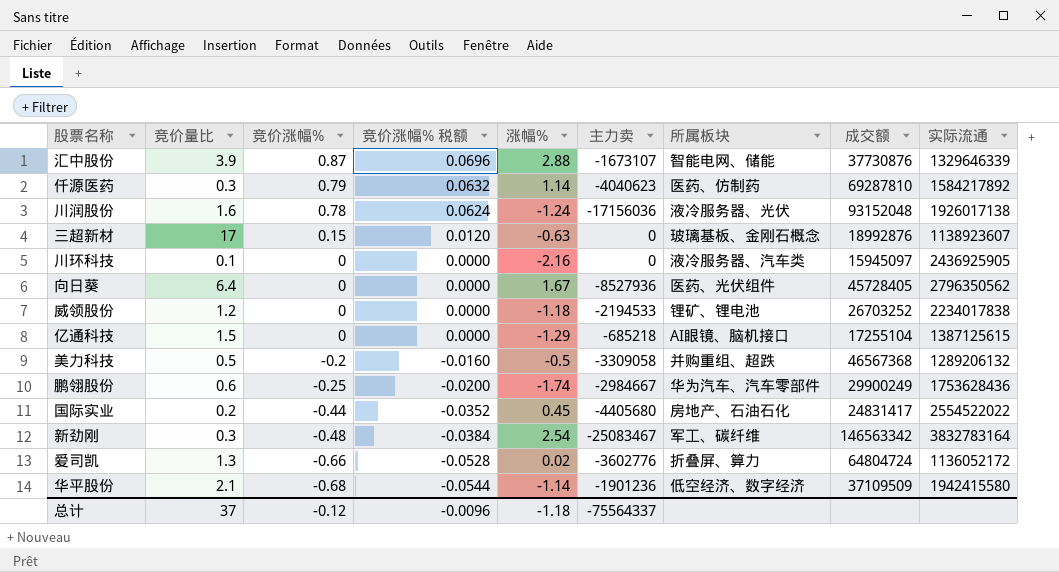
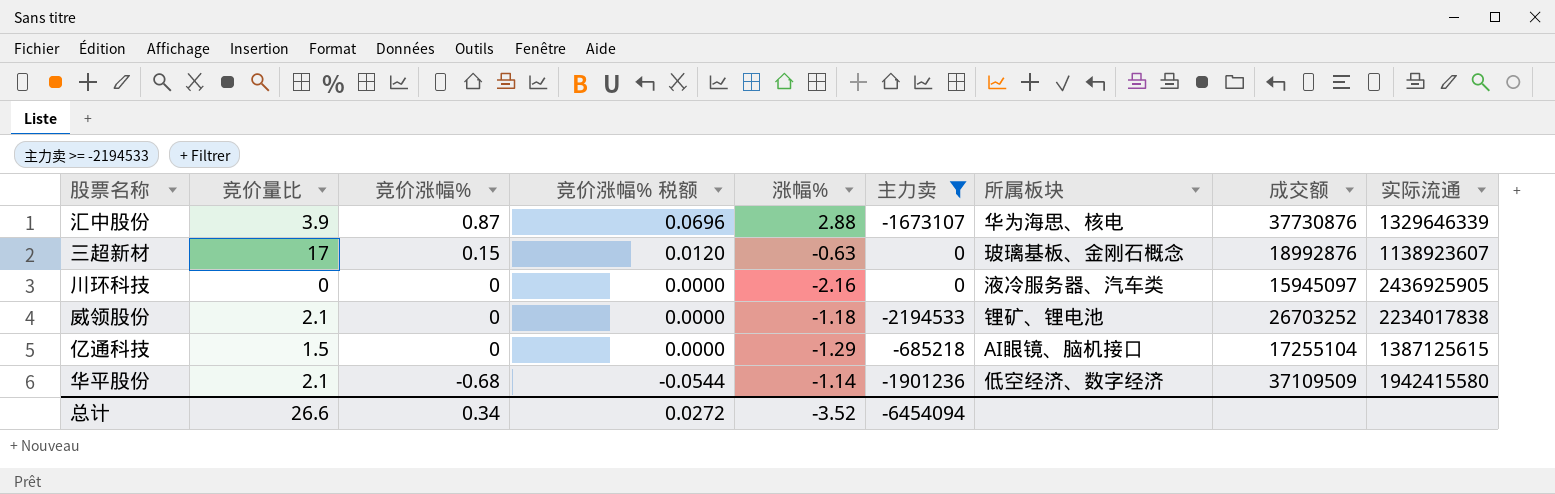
filter: none -> 主力卖 >= -2194533
汇中股份 | 所属板块: 智能电网、储能 -> 华为海思、核电
川环科技 | 竞价量比: 0.1 -> 0
威领股份 | 竞价量比: 1.2 -> 2.1
总计 | 竞价量比: 37 -> 26.6
总计 | 竞价涨幅%: -0.12 -> 0.34
总计 | 竞价涨幅% 税额: -0.0096 -> 0.0272
总计 | 涨幅%: -1.18 -> -3.52
总计 | 主力卖: -75564337 -> -6454094

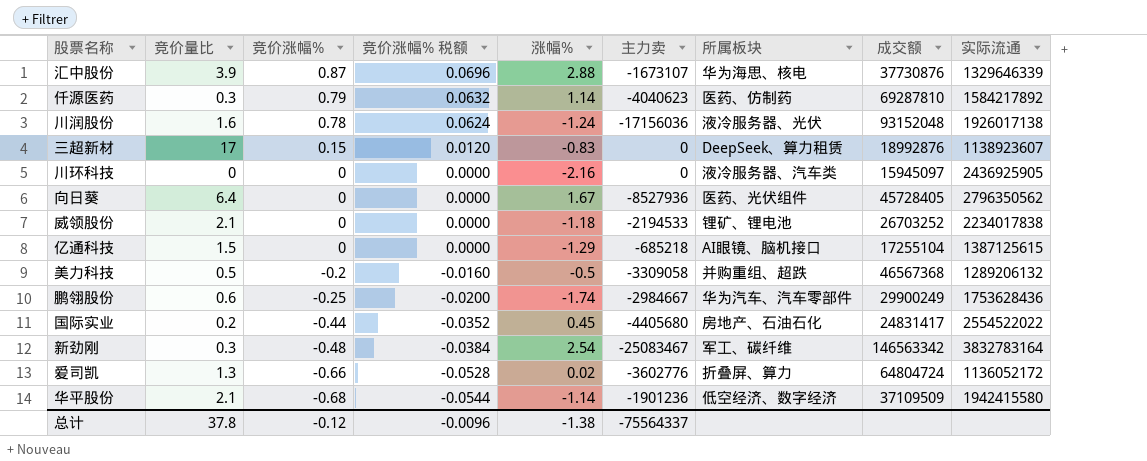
filter: 主力卖 >= -2194533 -> none
三超新材 | 涨幅%: -0.63 -> -0.83
三超新材 | 所属板块: 玻璃基板、金刚石概念 -> DeepSeek、算力租赁
总计 | 竞价量比: 26.6 -> 37.8
总计 | 竞价涨幅%: 0.34 -> -0.12
总计 | 竞价涨幅% 税额: 0.0272 -> -0.0096
总计 | 涨幅%: -3.52 -> -1.38
总计 | 主力卖: -6454094 -> -75564337

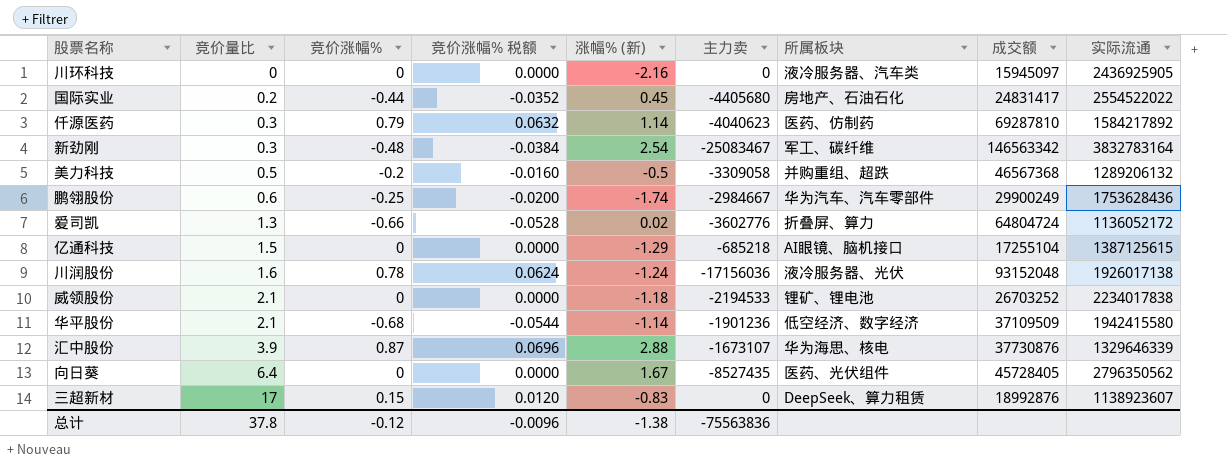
row order: 竞价涨幅% descending -> 竞价量比 ascending
column name: 涨幅% -> 涨幅% (新)
向日葵 | 主力卖: -8527936 -> -8527435
总计 | 主力卖: -75564337 -> -75563836

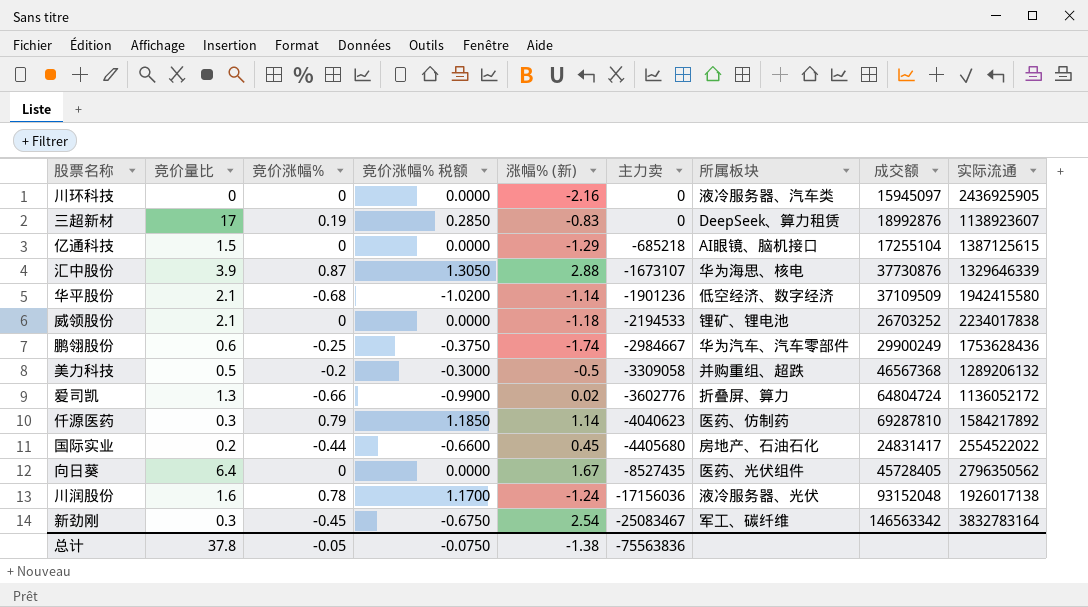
row order: 竞价量比 ascending -> 主力卖 descending
column 竞价涨幅% 税额 | formula: [竞价涨幅%] * 0.08 -> [竞价涨幅%] * 1.5
三超新材 | 竞价涨幅%: 0.15 -> 0.19
新劲刚 | 竞价涨幅%: -0.48 -> -0.45
总计 | 竞价涨幅%: -0.12 -> -0.05
总计 | 竞价涨幅% 税额: -0.0096 -> -0.0750

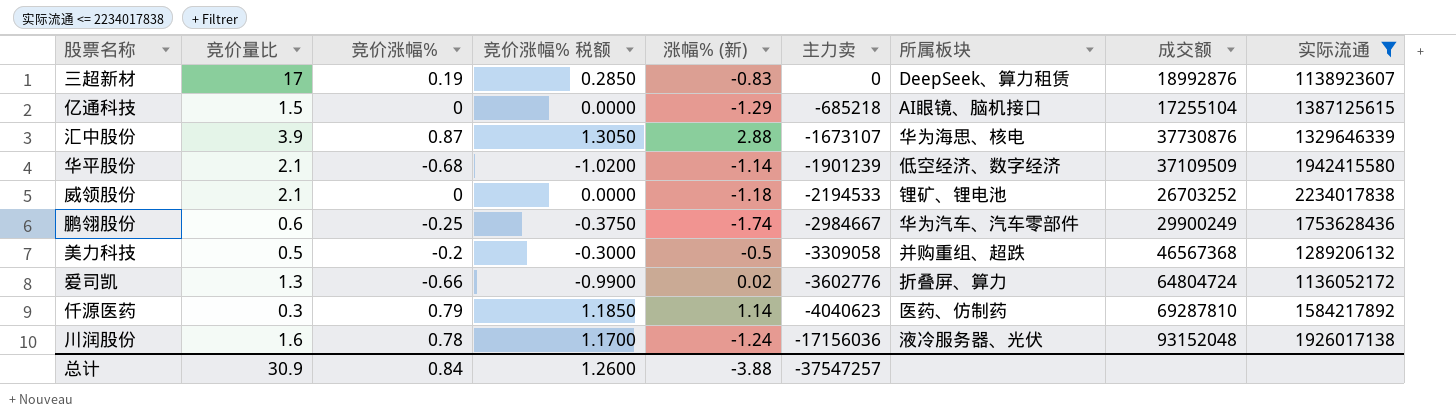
filter: none -> 实际流通 <= 2234017838
华平股份 | 主力卖: -1901236 -> -1901239
总计 | 竞价量比: 37.8 -> 30.9
总计 | 竞价涨幅%: -0.05 -> 0.84
总计 | 竞价涨幅% 税额: -0.0750 -> 1.2600
总计 | 涨幅% (新): -1.38 -> -3.88
总计 | 主力卖: -75563836 -> -37547257

